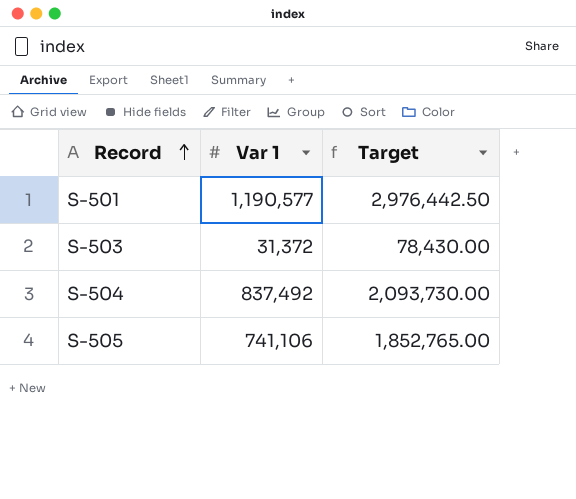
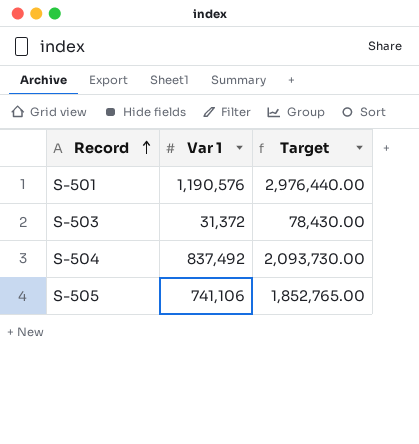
S-501 | Var 1: 1,190,577 -> 1,190,576
S-501 | Target: 2,976,442.50 -> 2,976,440.00

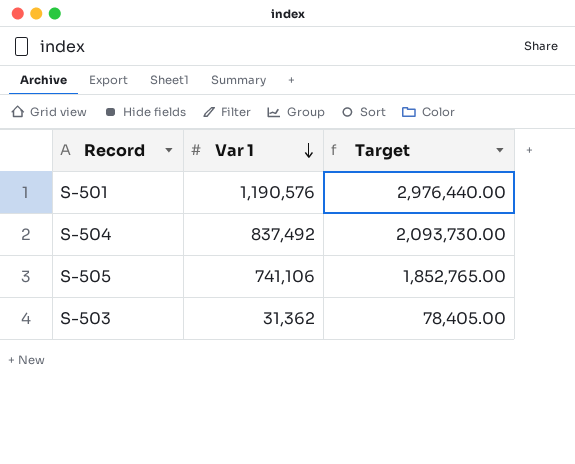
row order: Record ascending -> Var 1 descending
S-503 | Var 1: 31,372 -> 31,362
S-503 | Target: 78,430.00 -> 78,405.00

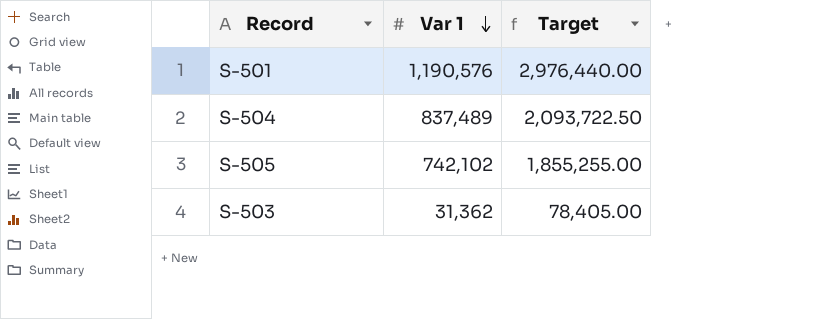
S-504 | Var 1: 837,492 -> 837,489
S-504 | Target: 2,093,730.00 -> 2,093,722.50
S-505 | Var 1: 741,106 -> 742,102
S-505 | Target: 1,852,765.00 -> 1,855,255.00

